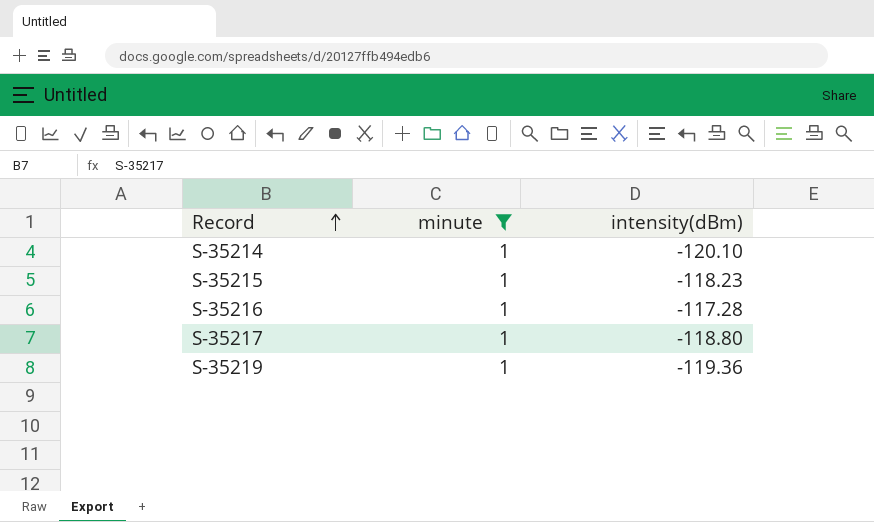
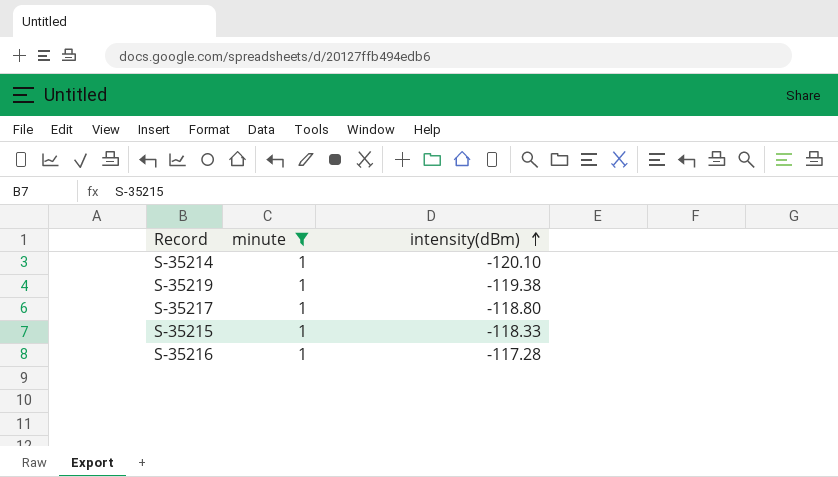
row order: Record ascending -> intensity(dBm) ascending
S-35219 | intensity(dBm): -119.36 -> -119.38
S-35215 | intensity(dBm): -118.23 -> -118.33

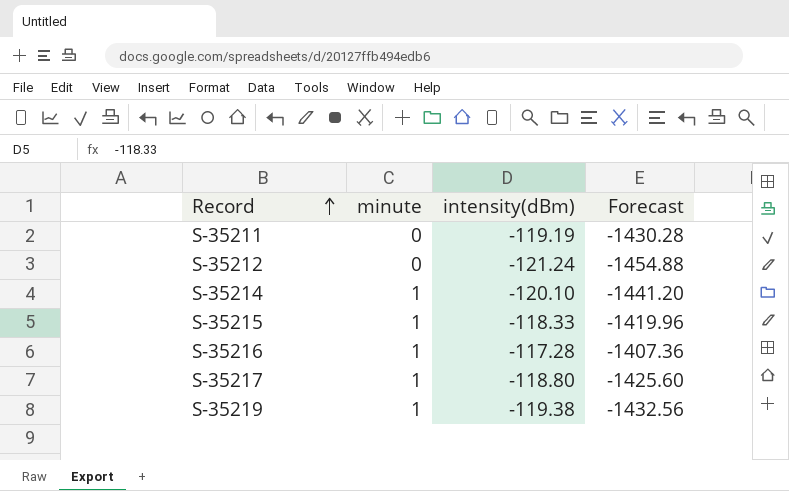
filter: minute = 1 -> none
row order: intensity(dBm) ascending -> Record ascending
column Forecast | formula: none -> [intensity(dBm)] * 12

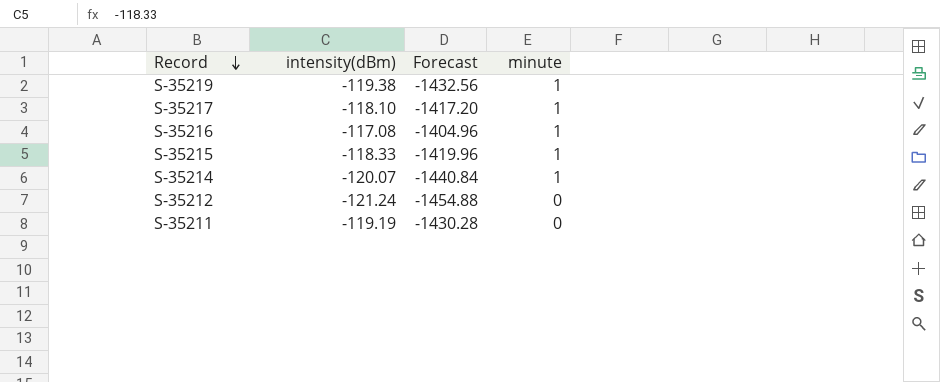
row order: Record ascending -> Record descending
column minute | position: 2 -> 4
S-35217 | intensity(dBm): -118.80 -> -118.10
S-35217 | Forecast: -1425.60 -> -1417.20
S-35216 | intensity(dBm): -117.28 -> -117.08
S-35216 | Forecast: -1407.36 -> -1404.96
S-35214 | intensity(dBm): -120.10 -> -120.07
S-35214 | Forecast: -1441.20 -> -1440.84

